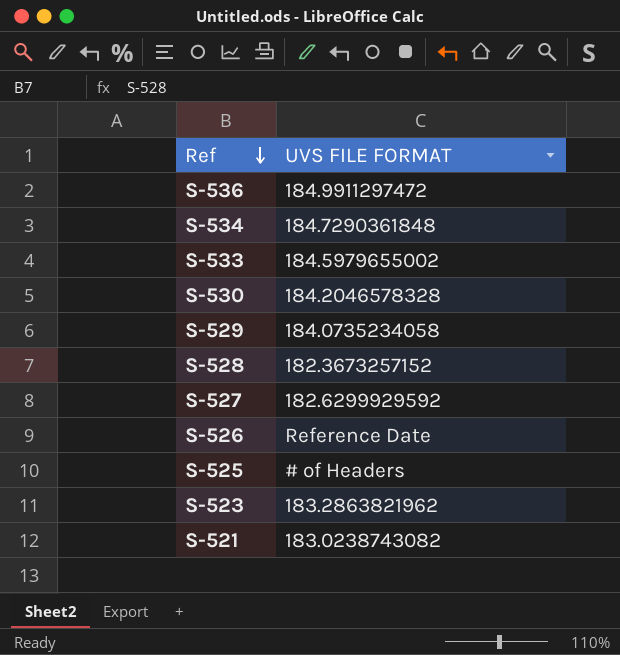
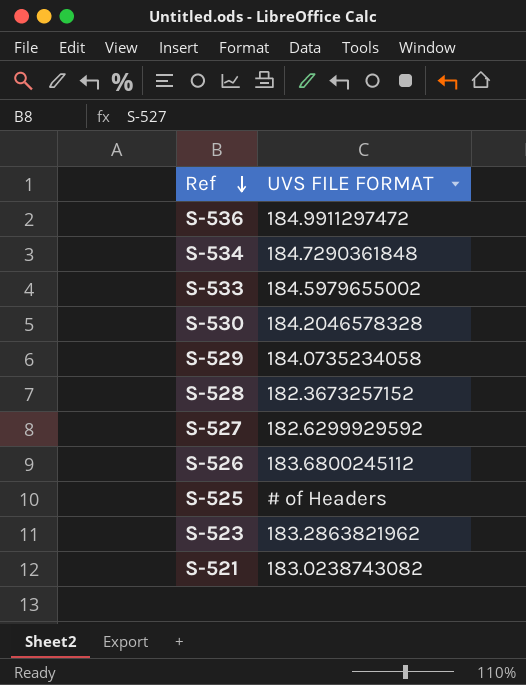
S-526 | UVS FILE FORMAT: Reference Date -> 183.6800245112

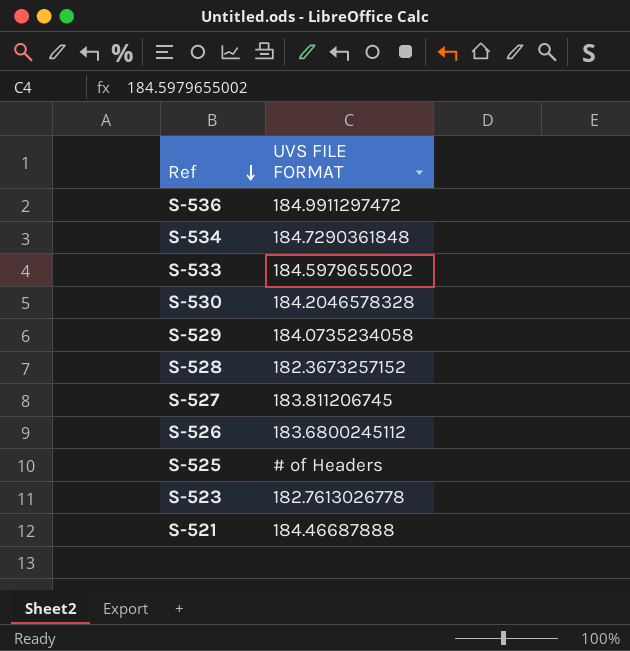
S-527 | UVS FILE FORMAT: 182.6299929592 -> 183.811206745
S-523 | UVS FILE FORMAT: 183.2863821962 -> 182.7613026778
S-521 | UVS FILE FORMAT: 183.0238743082 -> 184.46687888

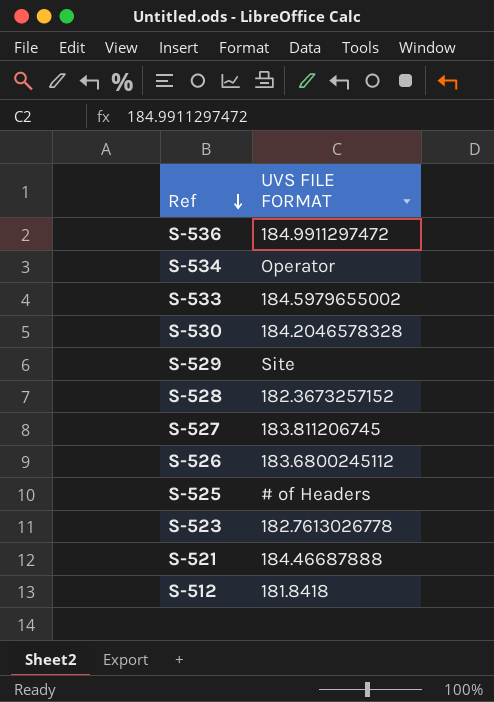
S-534 | UVS FILE FORMAT: 184.7290361848 -> Operator
S-529 | UVS FILE FORMAT: 184.0735234058 -> Site
row S-512: none -> 181.8418

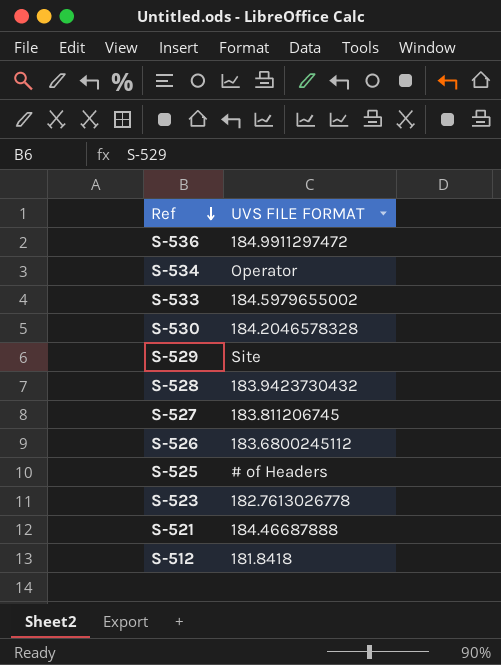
S-528 | UVS FILE FORMAT: 182.3673257152 -> 183.9423730432

